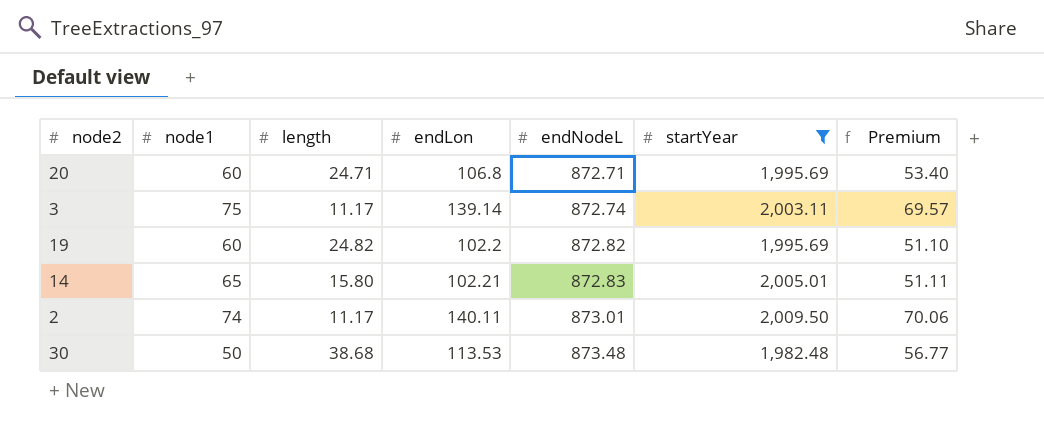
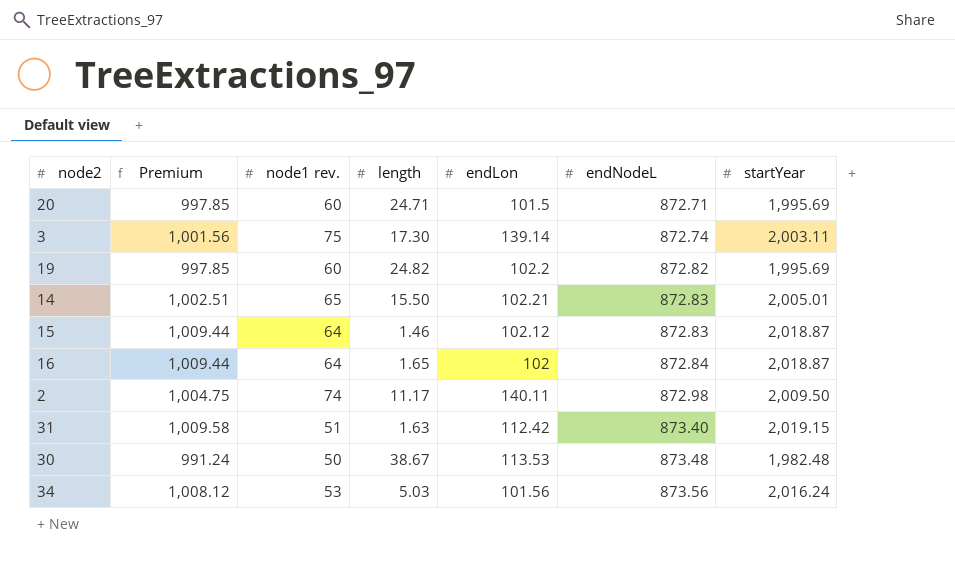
filter: startYear <= 2,009.50 -> none
column Premium | formula: [endLon] * 0.5 -> [startYear] * 0.5
column Premium | position: 7 -> 2
column name: node1 -> node1 rev.
20 | endLon: 106.8 -> 101.5
3 | length: 11.17 -> 17.30
14 | length: 15.80 -> 15.50
2 | endNodeL: 873.01 -> 872.98
30 | length: 38.68 -> 38.67

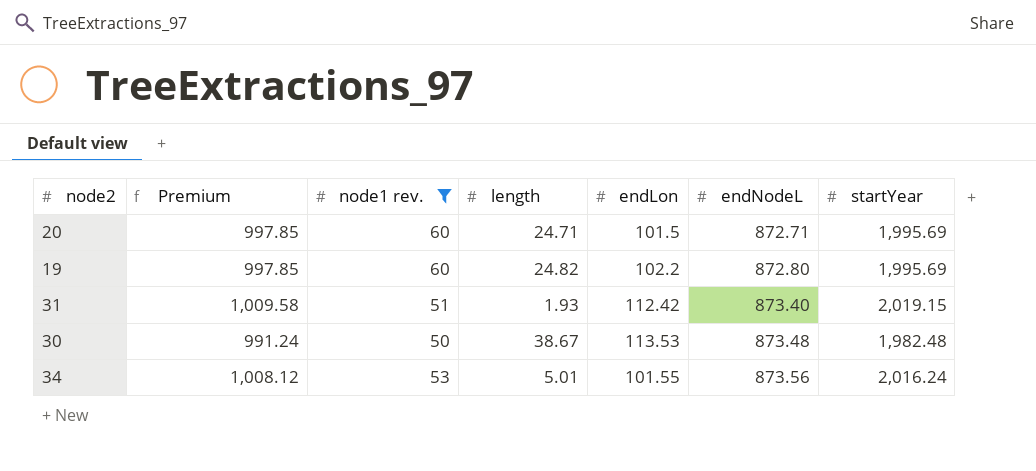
filter: none -> node1 rev. <= 60
19 | endNodeL: 872.82 -> 872.80
31 | length: 1.63 -> 1.93
34 | length: 5.03 -> 5.01
34 | endLon: 101.56 -> 101.55

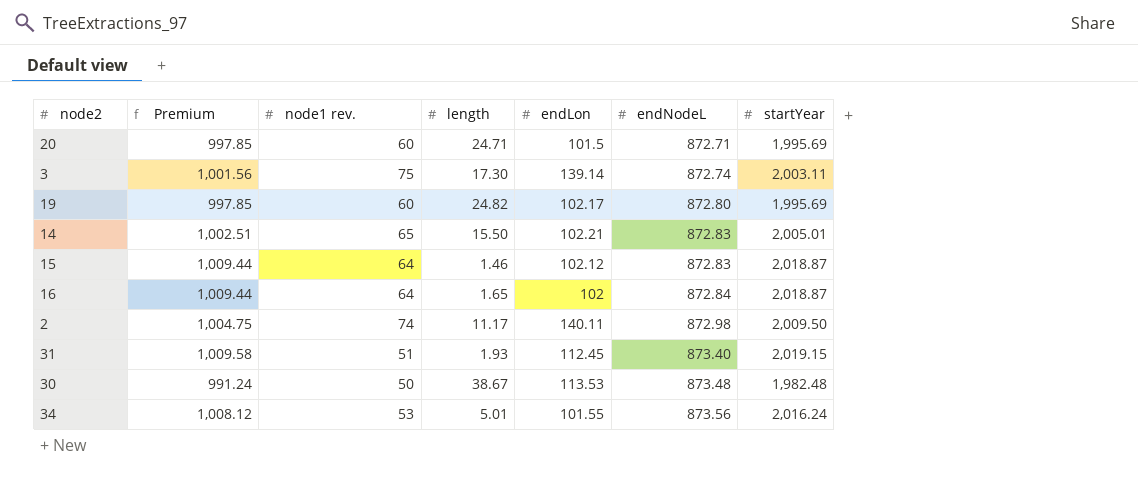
filter: node1 rev. <= 60 -> none
19 | endLon: 102.2 -> 102.17
31 | endLon: 112.42 -> 112.45

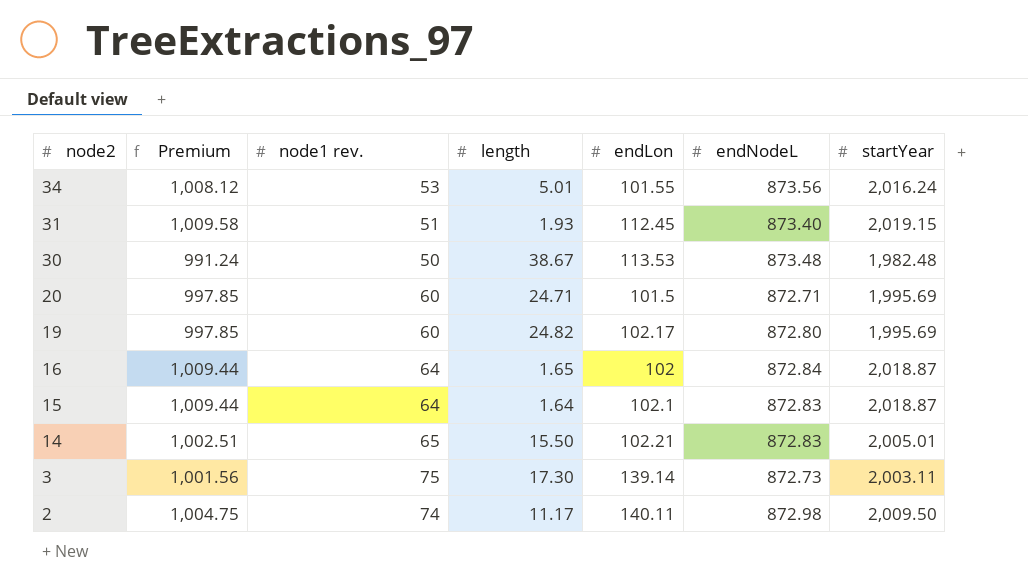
row order: endNodeL ascending -> node2 descending
15 | length: 1.46 -> 1.64
15 | endLon: 102.12 -> 102.1
3 | endNodeL: 872.74 -> 872.73

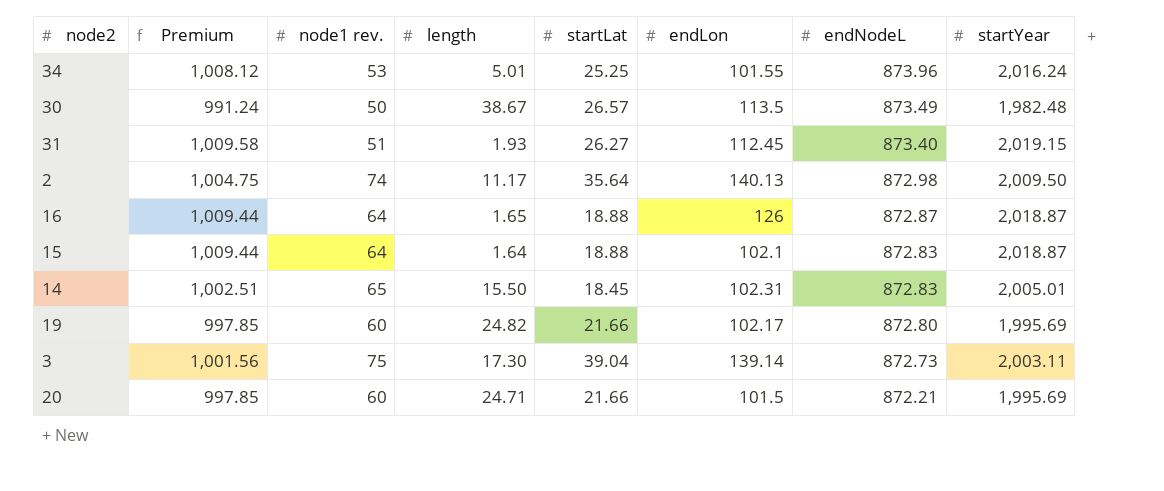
row order: node2 descending -> endNodeL descending
column startLat | position: none -> 5
34 | endNodeL: 873.56 -> 873.96
30 | endLon: 113.53 -> 113.5
30 | endNodeL: 873.48 -> 873.49
2 | endLon: 140.11 -> 140.13
16 | endLon: 102 -> 126
16 | endNodeL: 872.84 -> 872.87
14 | endLon: 102.21 -> 102.31
20 | endNodeL: 872.71 -> 872.21

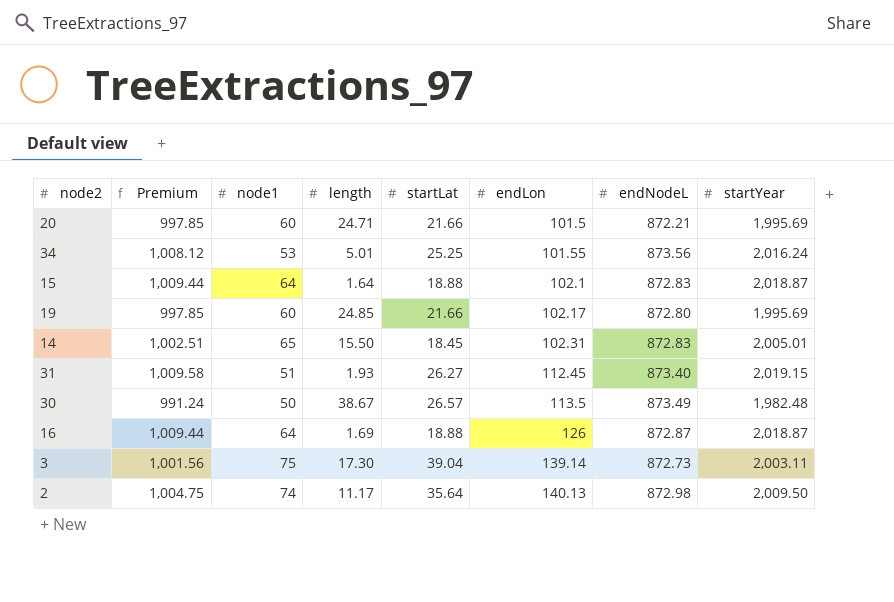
row order: endNodeL descending -> endLon ascending
column name: node1 rev. -> node1
34 | endNodeL: 873.96 -> 873.56
19 | length: 24.82 -> 24.85
16 | length: 1.65 -> 1.69

